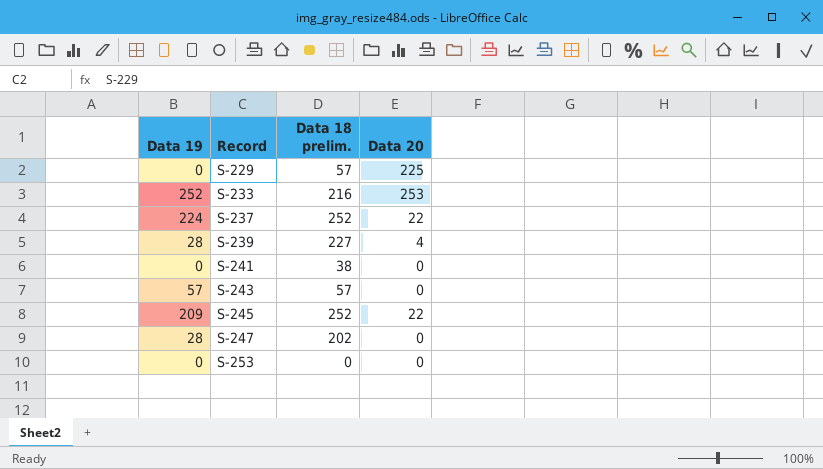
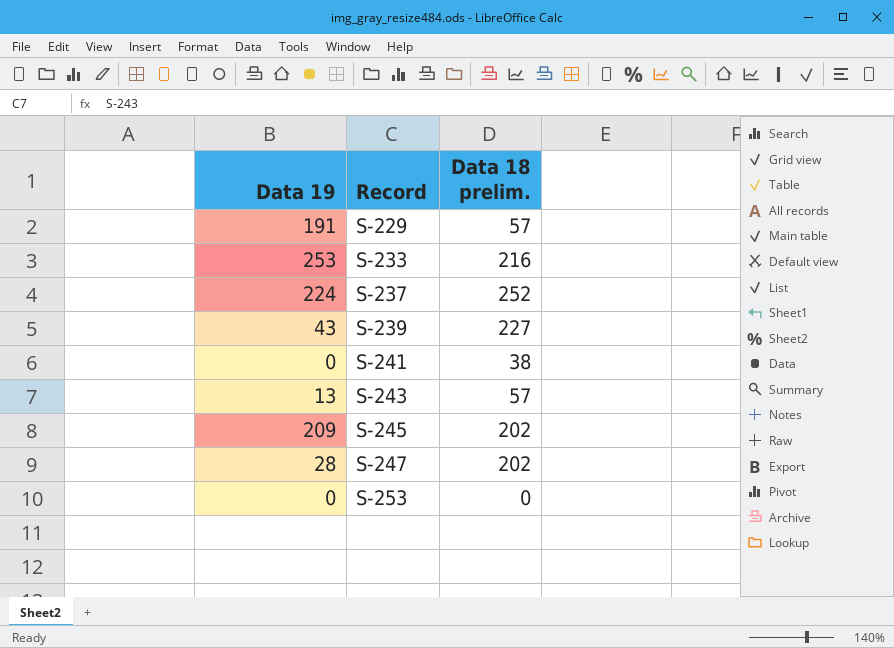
column Data 20 | position: 4 -> none
S-229 | Data 19: 0 -> 191
S-233 | Data 19: 252 -> 253
S-239 | Data 19: 28 -> 43
S-243 | Data 19: 57 -> 13
S-245 | Data 18 prelim.: 252 -> 202

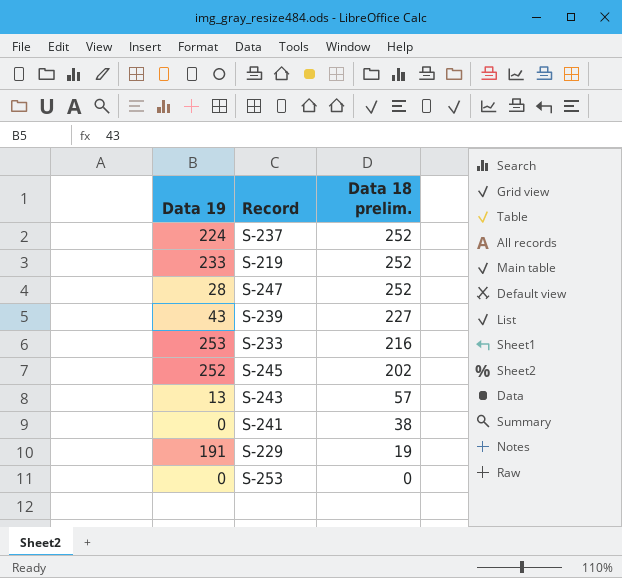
row order: Record ascending -> Data 18 prelim. descending
row S-219: none -> 233 | 252
S-247 | Data 18 prelim.: 202 -> 252
S-245 | Data 19: 209 -> 252
S-229 | Data 18 prelim.: 57 -> 19

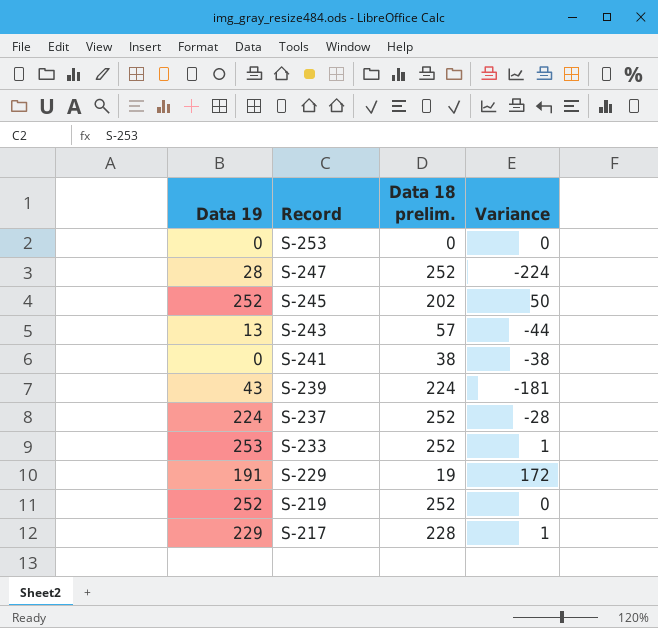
row order: Data 18 prelim. descending -> Record descending
column Variance | formula: none -> [Data 19] - [Data 18 prelim.]
S-239 | Data 18 prelim.: 227 -> 224
S-233 | Data 18 prelim.: 216 -> 252
S-219 | Data 19: 233 -> 252
row S-217: none -> 229 | 228 | 1

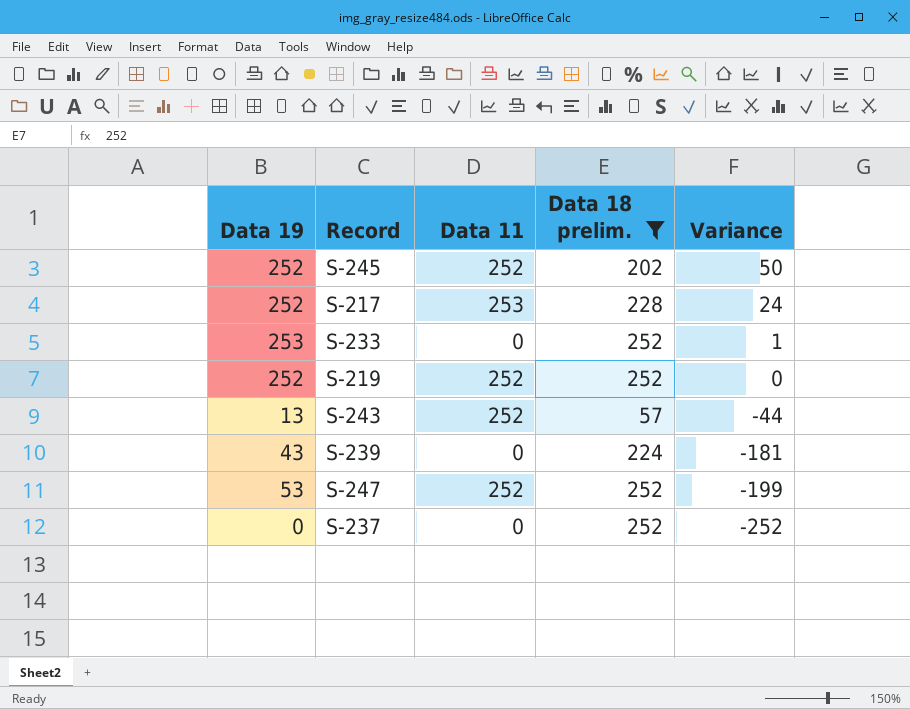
filter: none -> Data 18 prelim. >= 57
row order: Record descending -> Variance descending
column Data 11 | position: none -> 3
S-217 | Data 19: 229 -> 252
S-217 | Variance: 1 -> 24
S-247 | Data 19: 28 -> 53
S-247 | Variance: -224 -> -199
S-237 | Data 19: 224 -> 0
S-237 | Variance: -28 -> -252

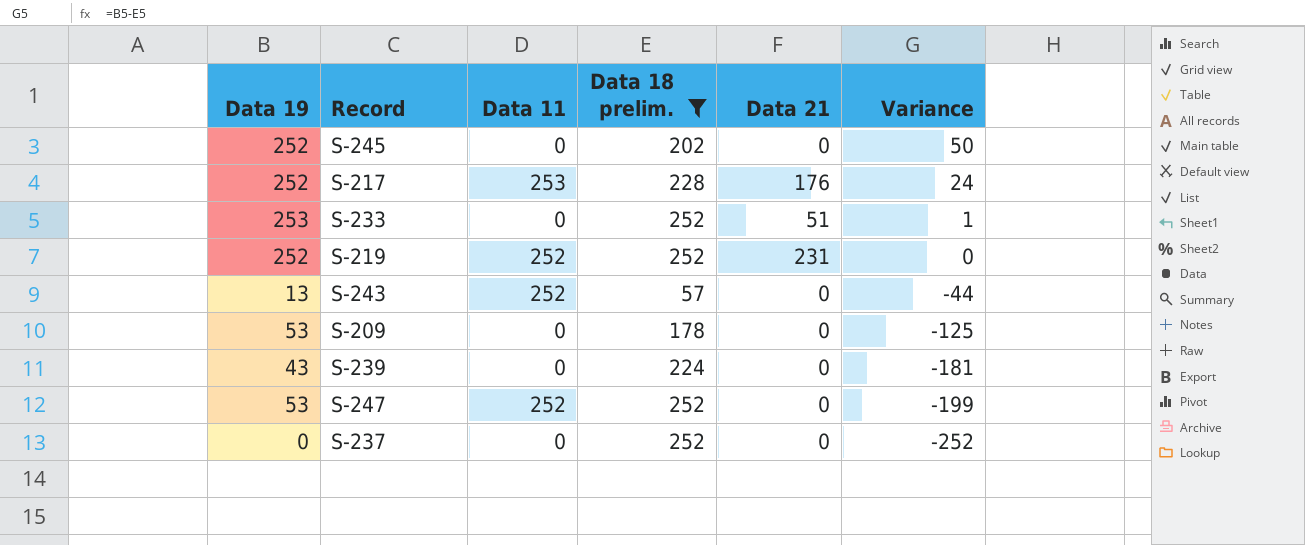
column Data 21 | position: none -> 5
S-245 | Data 11: 252 -> 0
row S-209: none -> 53 | 0 | 178 | 0 | -125

